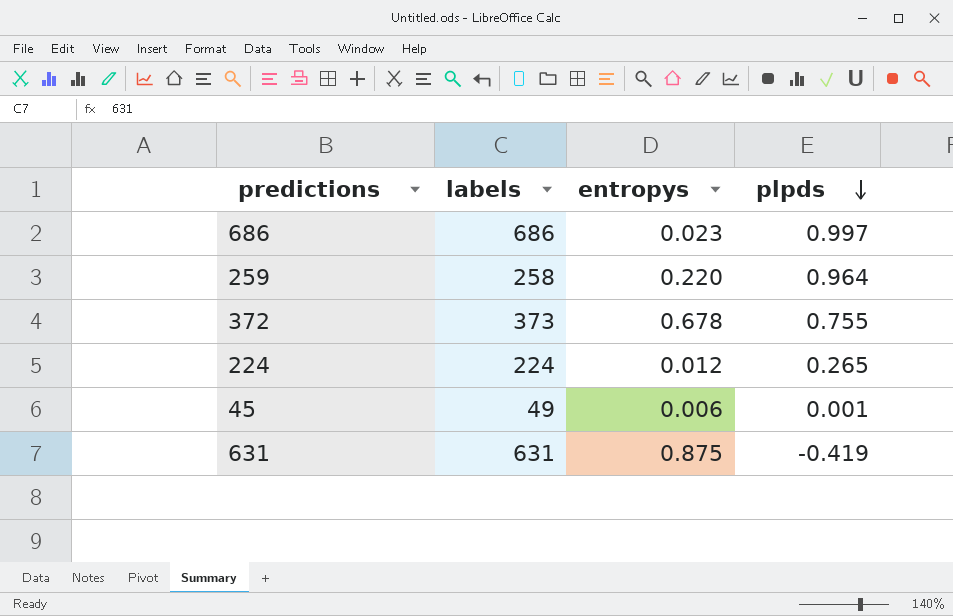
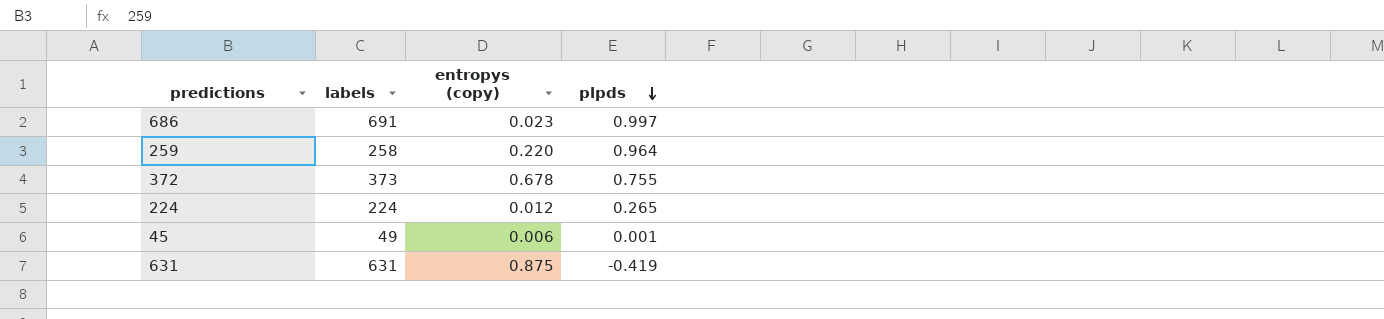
column name: entropys -> entropys (copy)
686 | labels: 686 -> 691

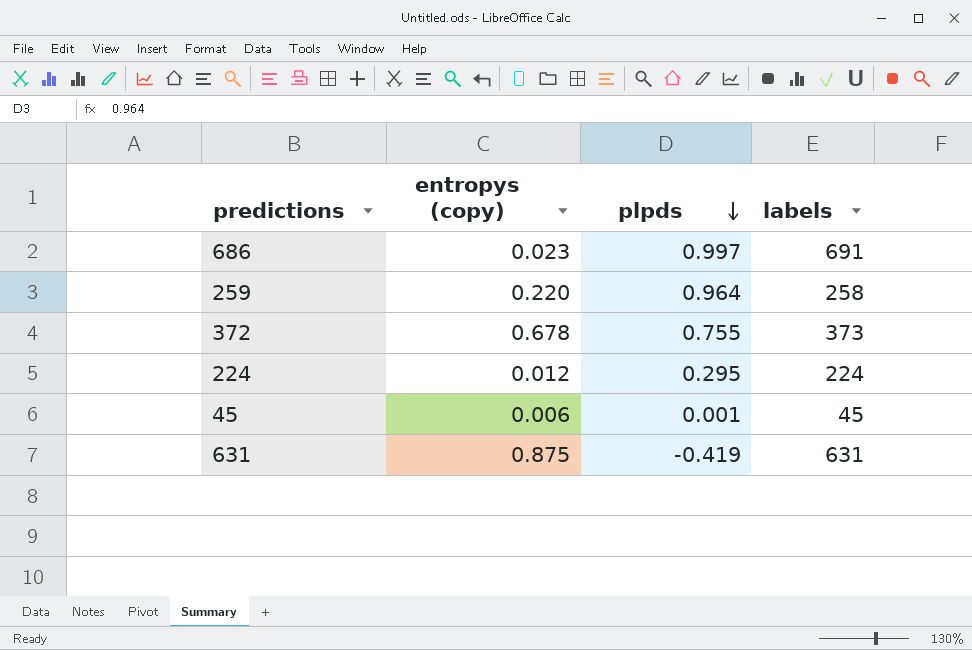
column labels | position: 2 -> 4
224 | plpds: 0.265 -> 0.295
45 | labels: 49 -> 45

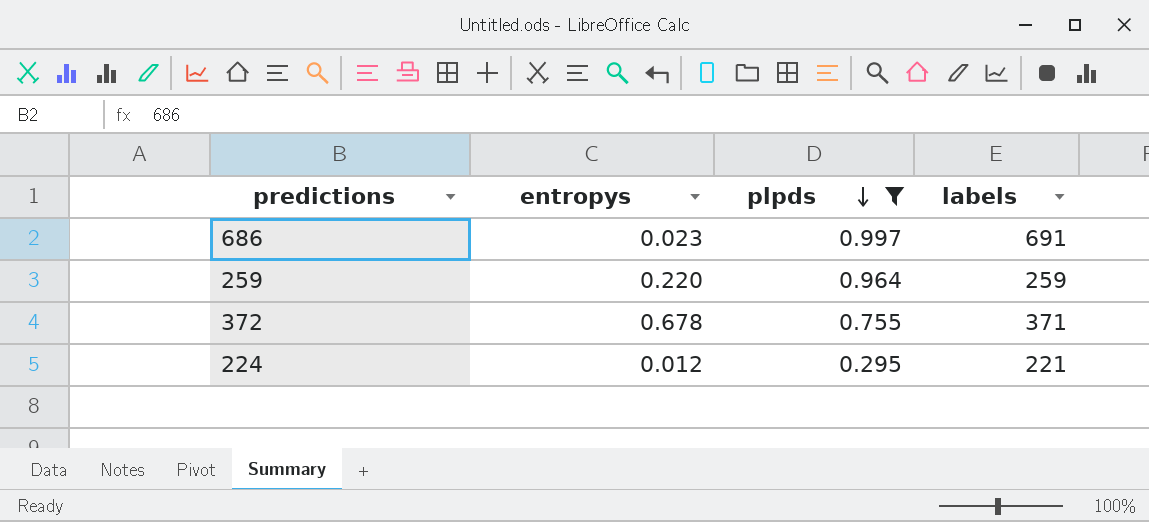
filter: none -> plpds >= 0.295
column name: entropys (copy) -> entropys
259 | labels: 258 -> 259
372 | labels: 373 -> 371
224 | labels: 224 -> 221

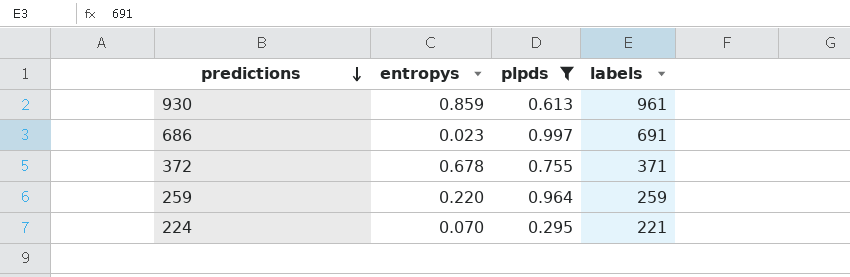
row order: plpds descending -> predictions descending
row 930: none -> 0.859 | 0.613 | 961
224 | entropys: 0.012 -> 0.070

